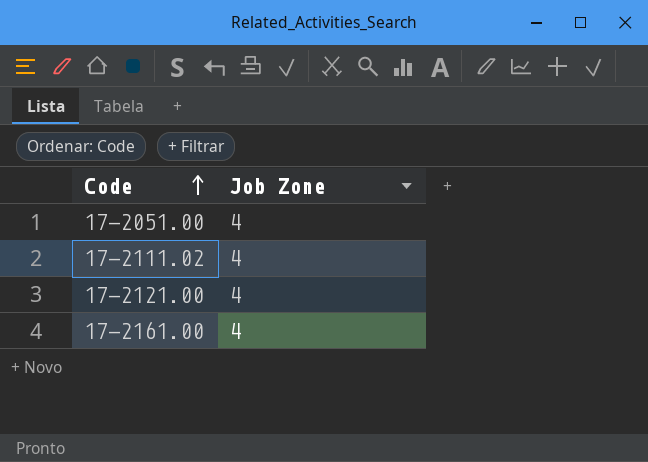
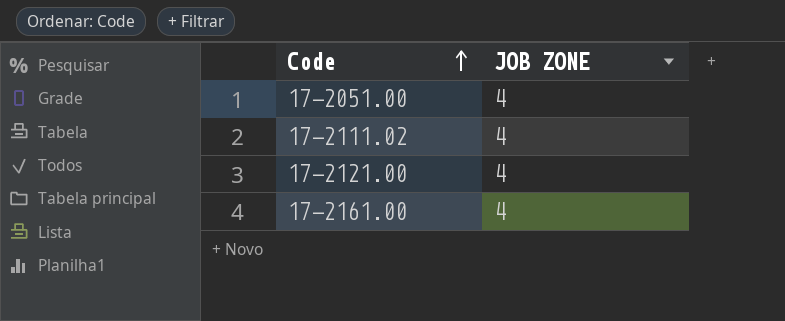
column name: Job Zone -> JOB ZONE

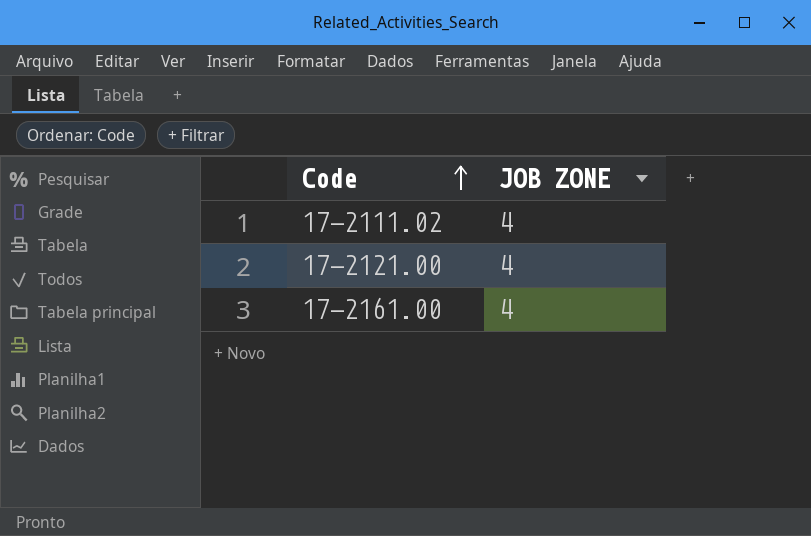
row 17-2051.00: 4 -> none

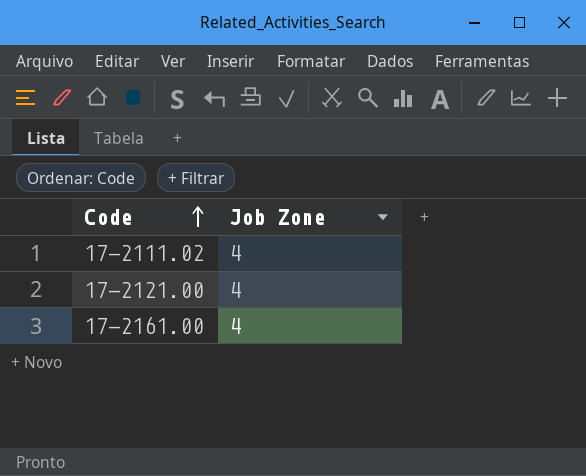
column name: JOB ZONE -> Job Zone

